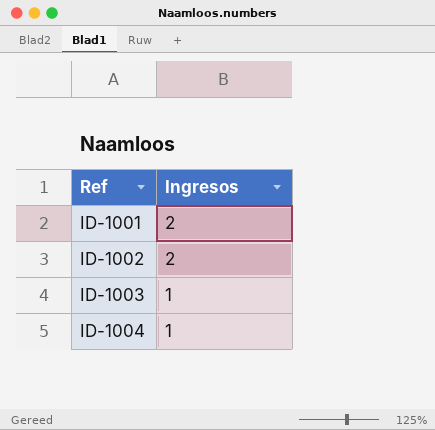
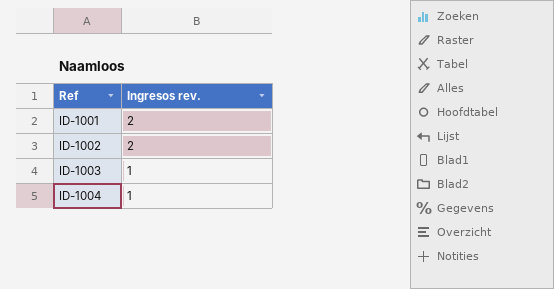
column name: Ingresos -> Ingresos rev.

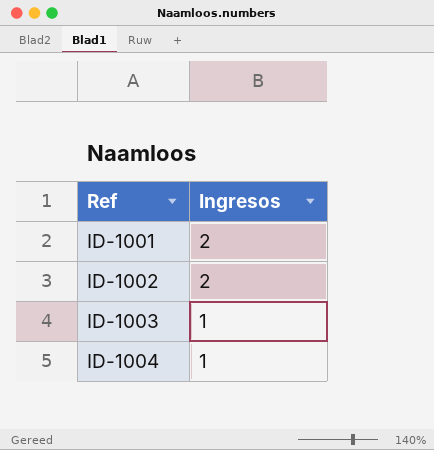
column name: Ingresos rev. -> Ingresos

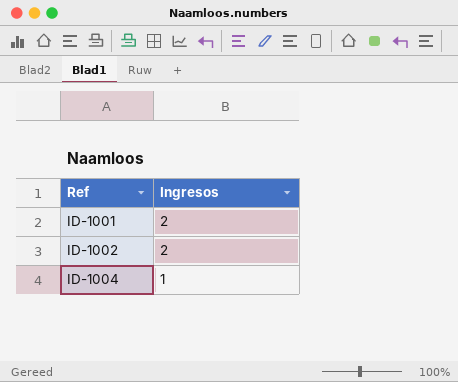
row ID-1003: 1 -> none

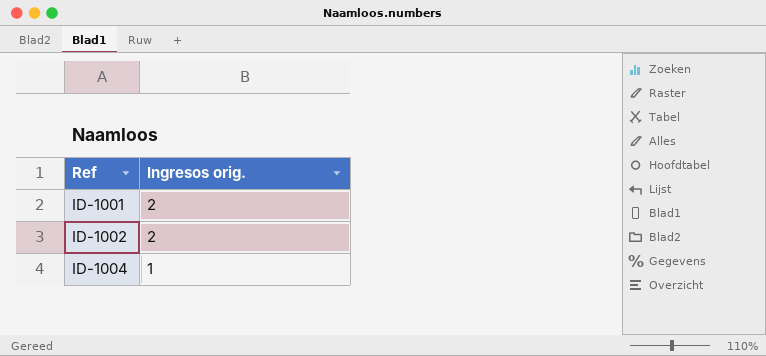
column name: Ingresos -> Ingresos orig.

